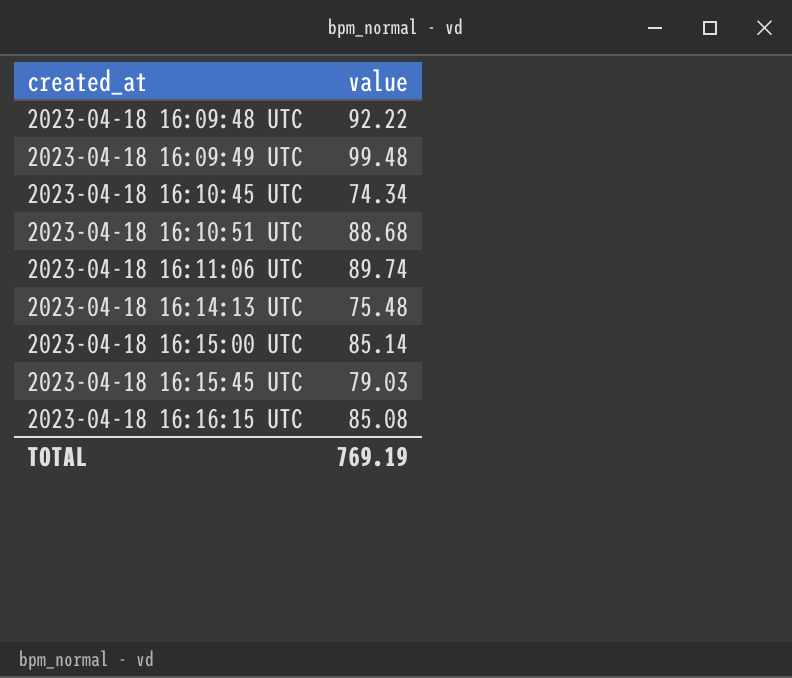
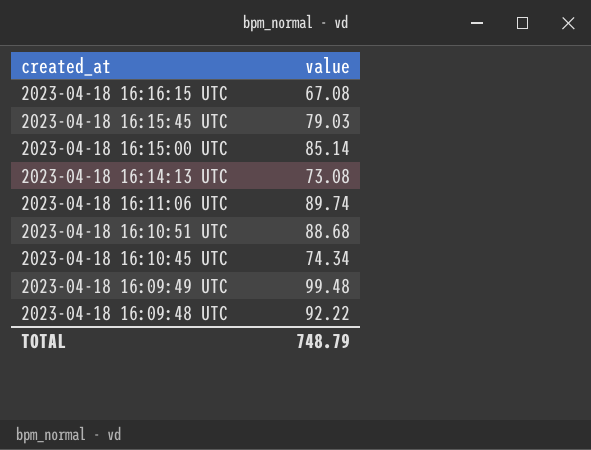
row order: created_at ascending -> created_at descending
2023-04-18 16:16:15 UTC | value: 85.08 -> 67.08
2023-04-18 16:14:13 UTC | value: 75.48 -> 73.08
TOTAL | value: 769.19 -> 748.79

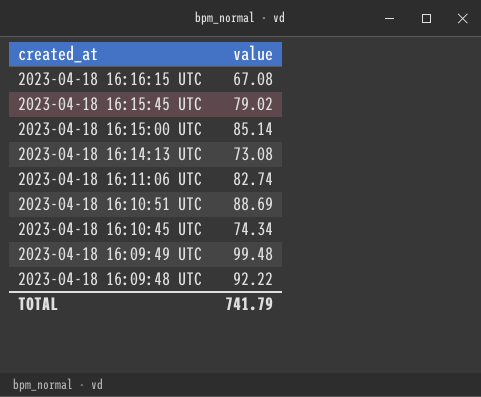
2023-04-18 16:15:45 UTC | value: 79.03 -> 79.02
2023-04-18 16:11:06 UTC | value: 89.74 -> 82.74
2023-04-18 16:10:51 UTC | value: 88.68 -> 88.69
TOTAL | value: 748.79 -> 741.79

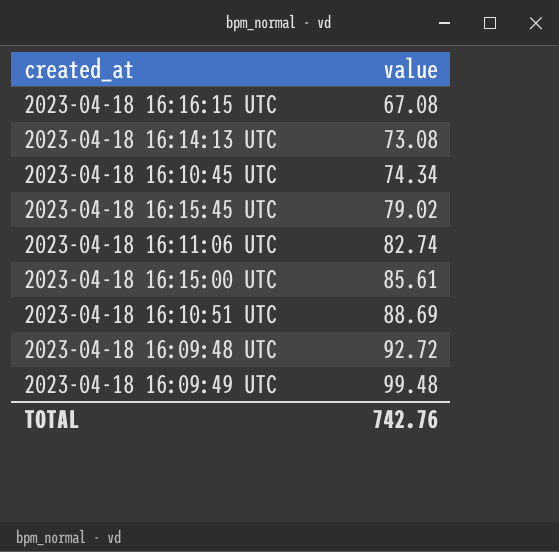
row order: created_at descending -> value ascending
2023-04-18 16:15:00 UTC | value: 85.14 -> 85.61
2023-04-18 16:09:48 UTC | value: 92.22 -> 92.72
TOTAL | value: 741.79 -> 742.76

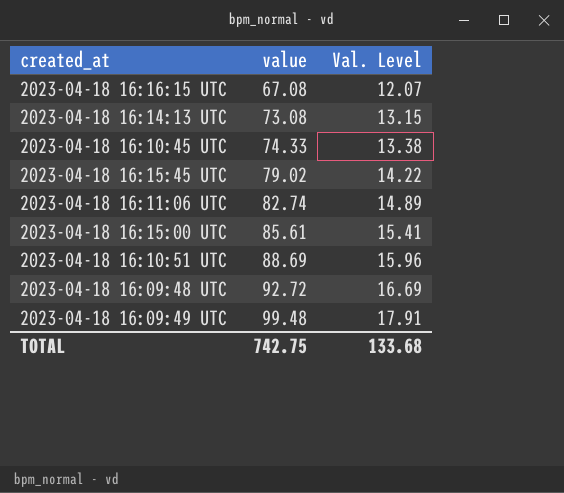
column Val. Level | formula: none -> [value] * 0.18
2023-04-18 16:10:45 UTC | value: 74.34 -> 74.33
TOTAL | value: 742.76 -> 742.75

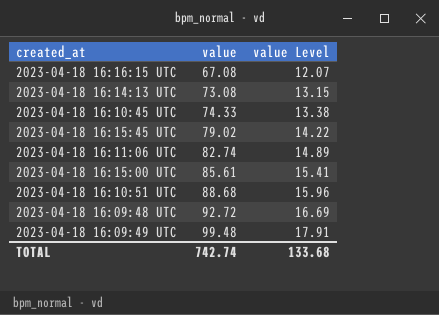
column name: Val. Level -> value Level
2023-04-18 16:10:51 UTC | value: 88.69 -> 88.68
TOTAL | value: 742.75 -> 742.74

